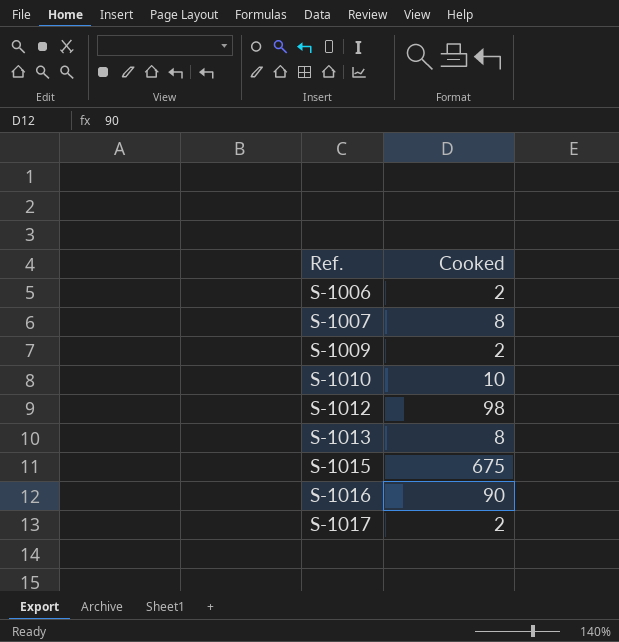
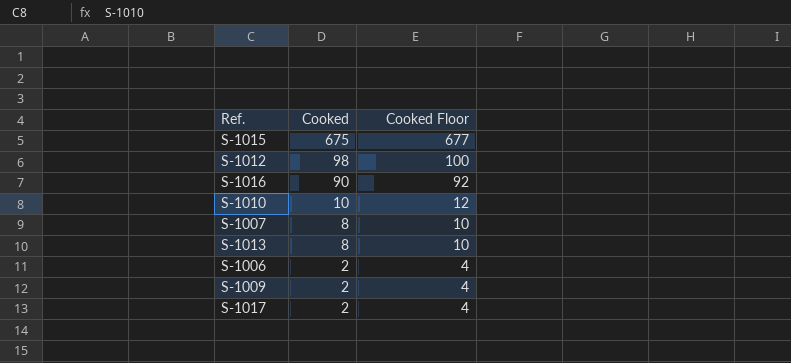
row order: Ref. ascending -> Cooked descending
column Cooked Floor | formula: none -> [Cooked] + 2

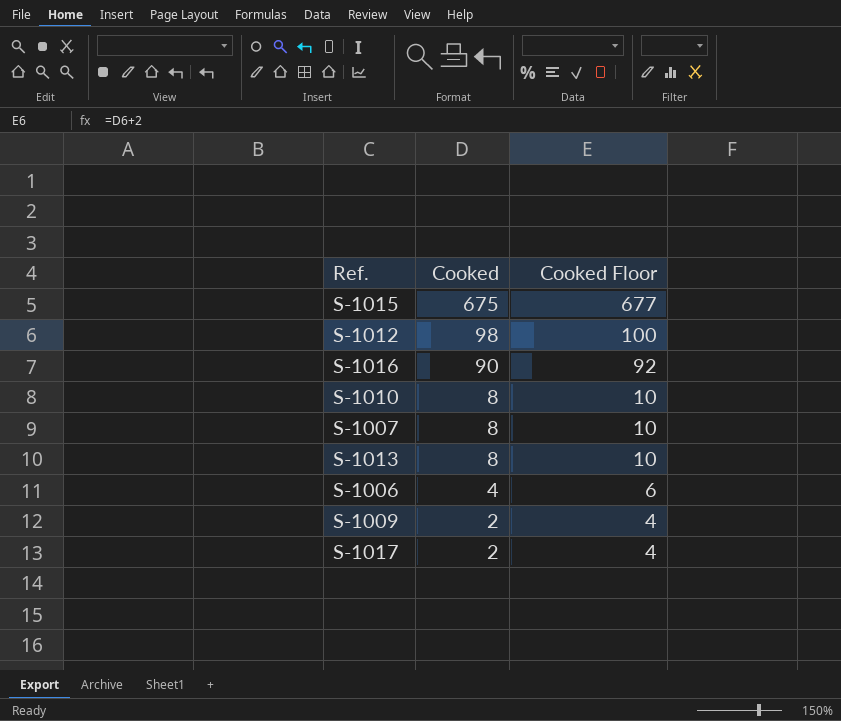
S-1010 | Cooked: 10 -> 8
S-1010 | Cooked Floor: 12 -> 10
S-1006 | Cooked: 2 -> 4
S-1006 | Cooked Floor: 4 -> 6

